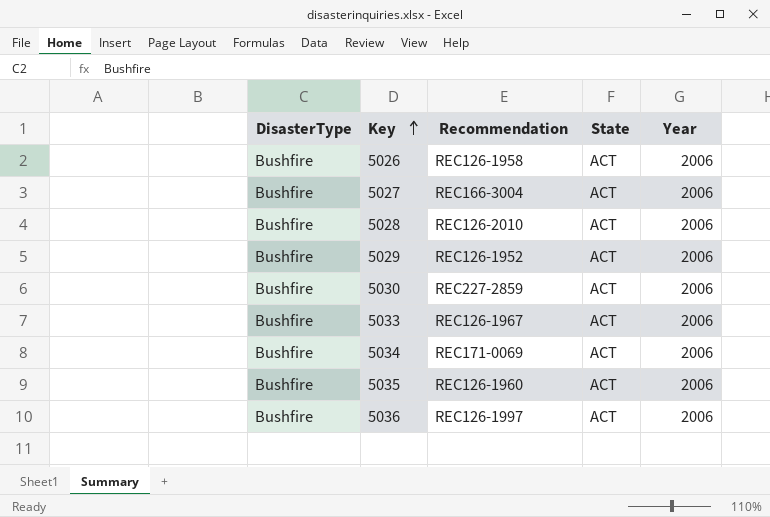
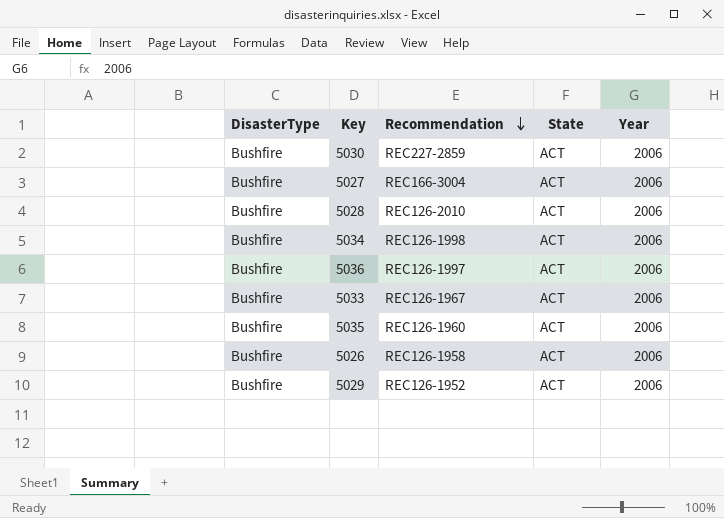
row order: Key ascending -> Recommendation descending
5034 | Recommendation: REC171-0069 -> REC126-1998

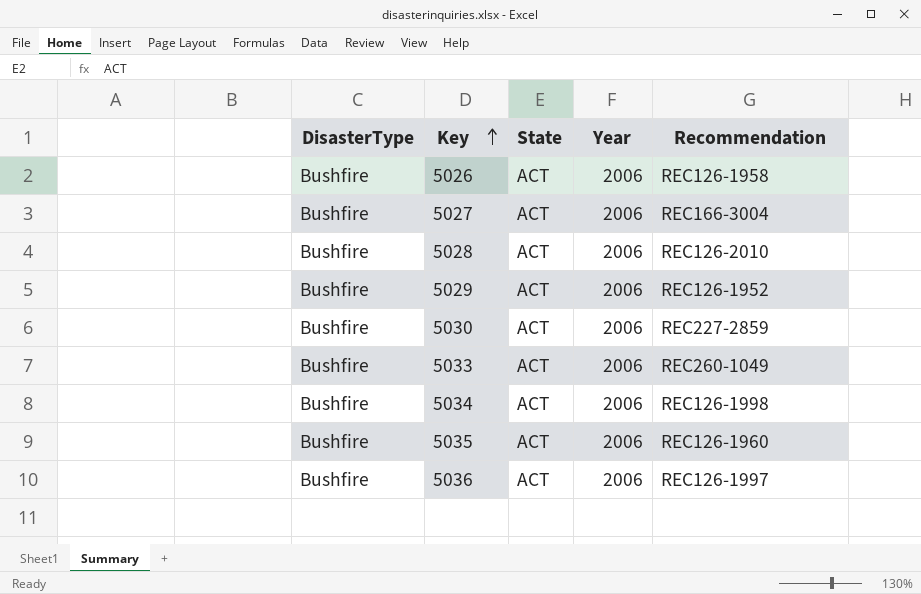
row order: Recommendation descending -> Key ascending
column Recommendation | position: 3 -> 5
5033 | Recommendation: REC126-1967 -> REC260-1049

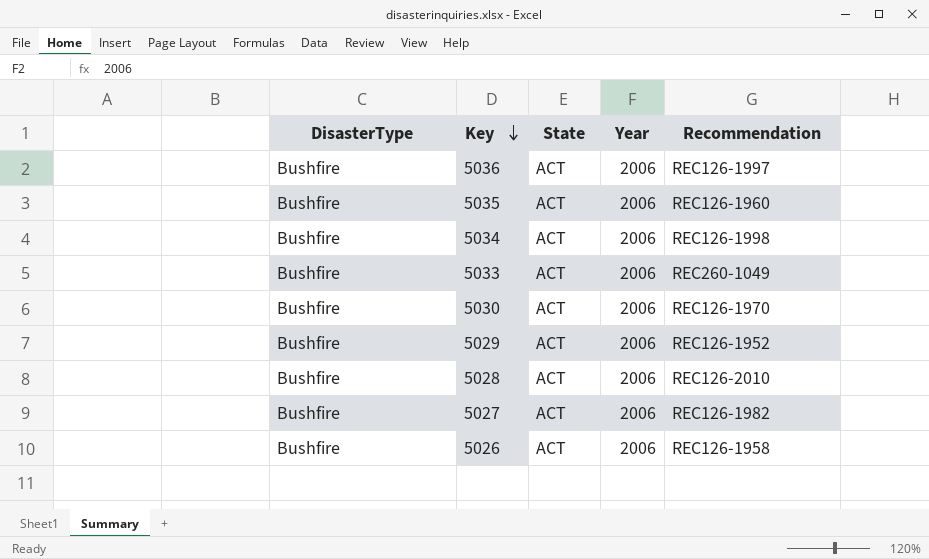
row order: Key ascending -> Key descending
5030 | Recommendation: REC227-2859 -> REC126-1970
5027 | Recommendation: REC166-3004 -> REC126-1982

